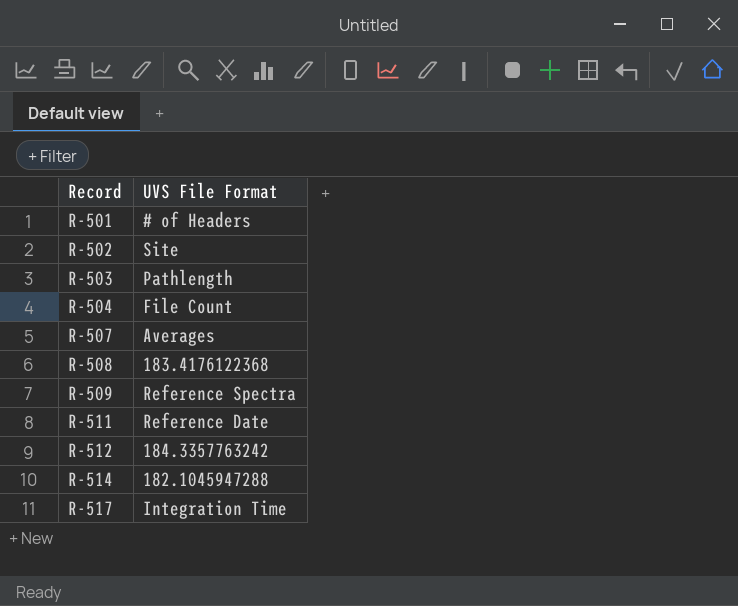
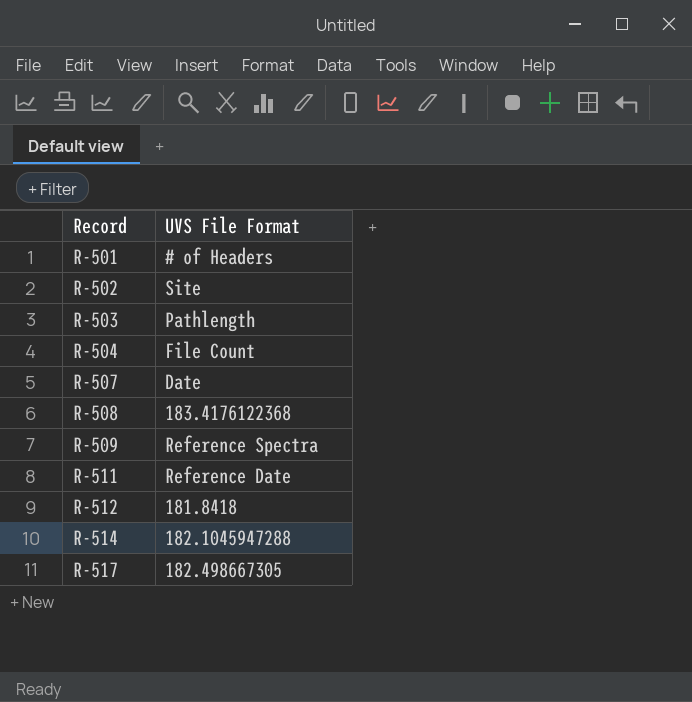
R-507 | UVS File Format: Averages -> Date
R-512 | UVS File Format: 184.3357763242 -> 181.8418
R-517 | UVS File Format: Integration Time -> 182.498667305

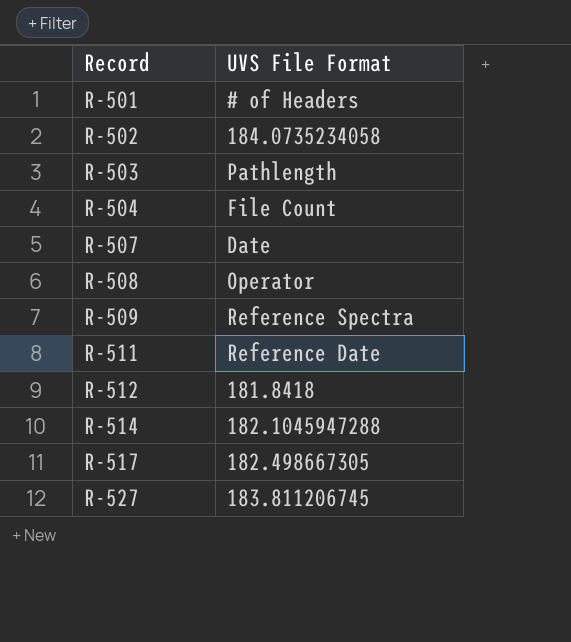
R-502 | UVS File Format: Site -> 184.0735234058
R-508 | UVS File Format: 183.4176122368 -> Operator
row R-527: none -> 183.811206745

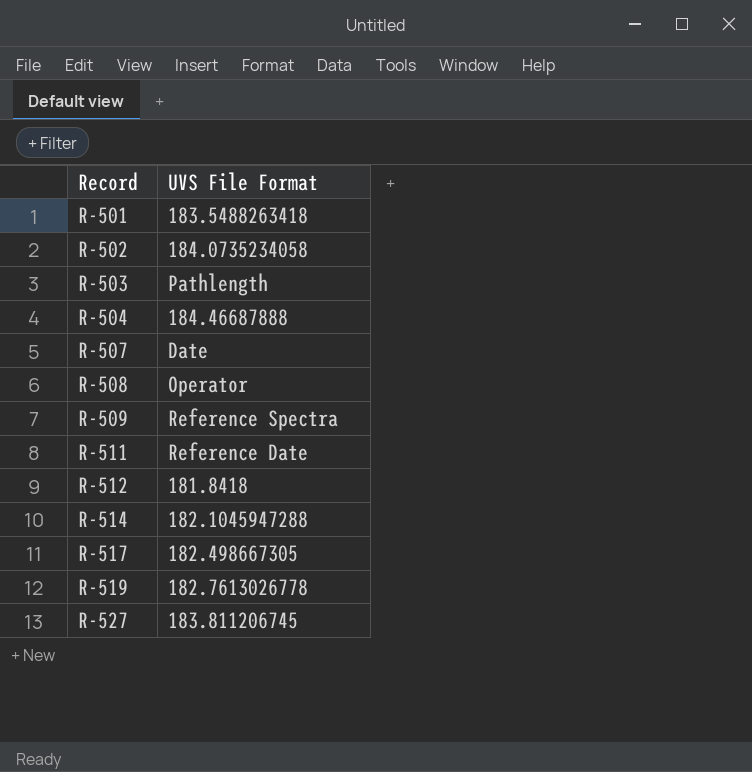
R-501 | UVS File Format: # of Headers -> 183.5488263418
R-504 | UVS File Format: File Count -> 184.46687888
row R-519: none -> 182.7613026778

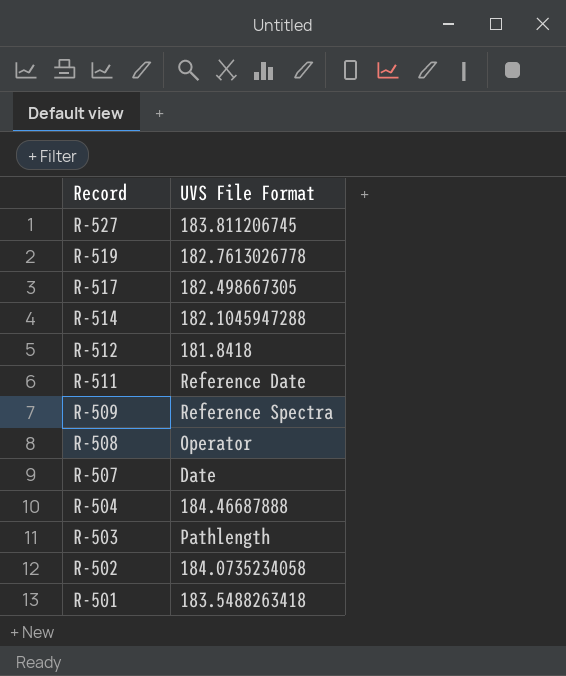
row order: Record ascending -> Record descending

